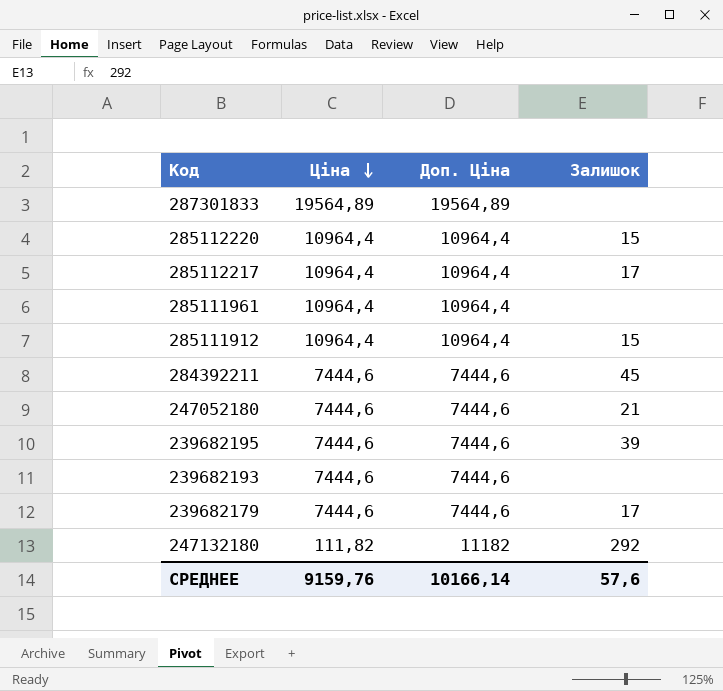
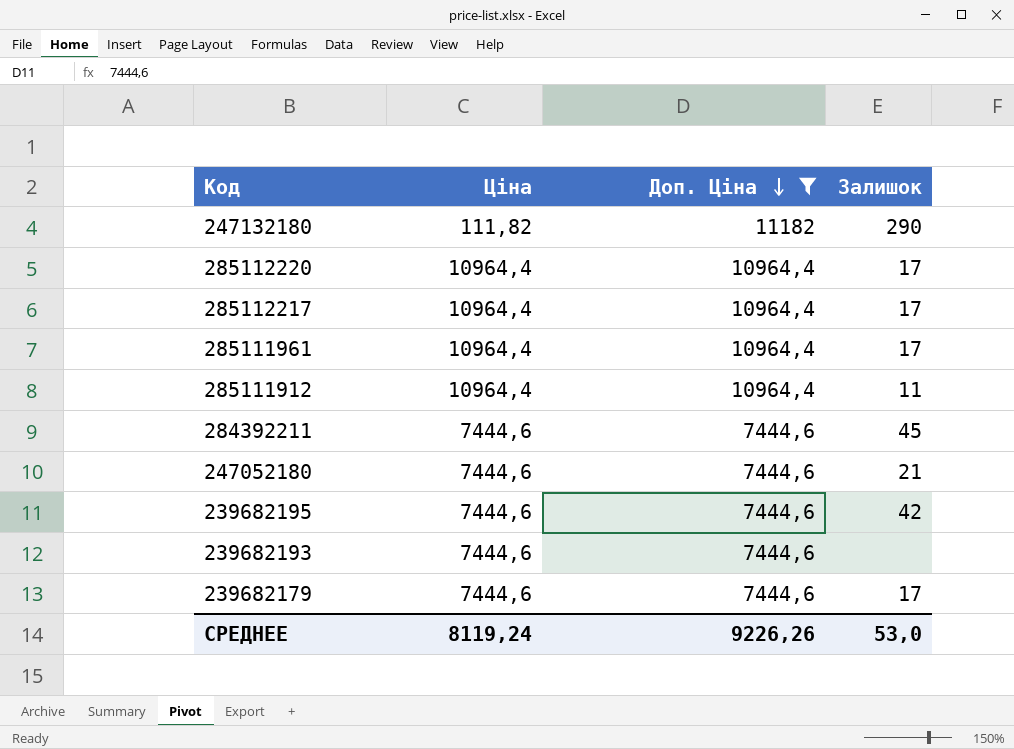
filter: none -> Доп. Ціна != 19564,89
row order: Ціна descending -> Доп. Ціна descending
247132180 | Залишок: 292 -> 290
285112220 | Залишок: 15 -> 17
285111961 | Залишок: none -> 17
285111912 | Залишок: 15 -> 11
239682195 | Залишок: 39 -> 42
СРЕДНЕЕ | Ціна: 9159,76 -> 8119,24
СРЕДНЕЕ | Доп. Ціна: 10166,14 -> 9226,26
СРЕДНЕЕ | Залишок: 57,6 -> 53,0

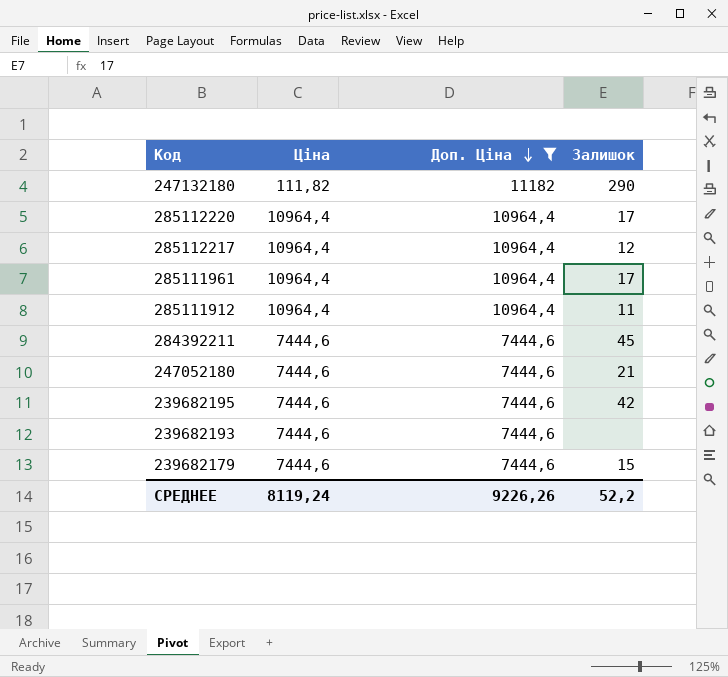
285112217 | Залишок: 17 -> 12
239682179 | Залишок: 17 -> 15
СРЕДНЕЕ | Залишок: 53,0 -> 52,2

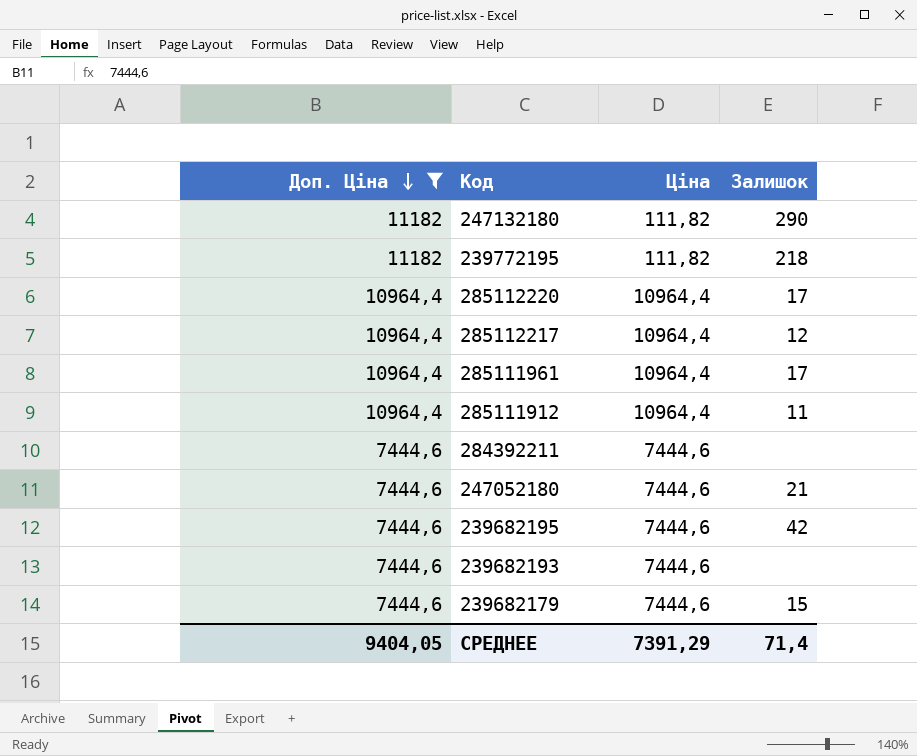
column Доп. Ціна | position: 3 -> 1
row 239772195: none -> 11182 | 111,82 | 218
284392211 | Залишок: 45 -> none
СРЕДНЕЕ | Доп. Ціна: 9226,26 -> 9404,05
СРЕДНЕЕ | Ціна: 8119,24 -> 7391,29
СРЕДНЕЕ | Залишок: 52,2 -> 71,4

